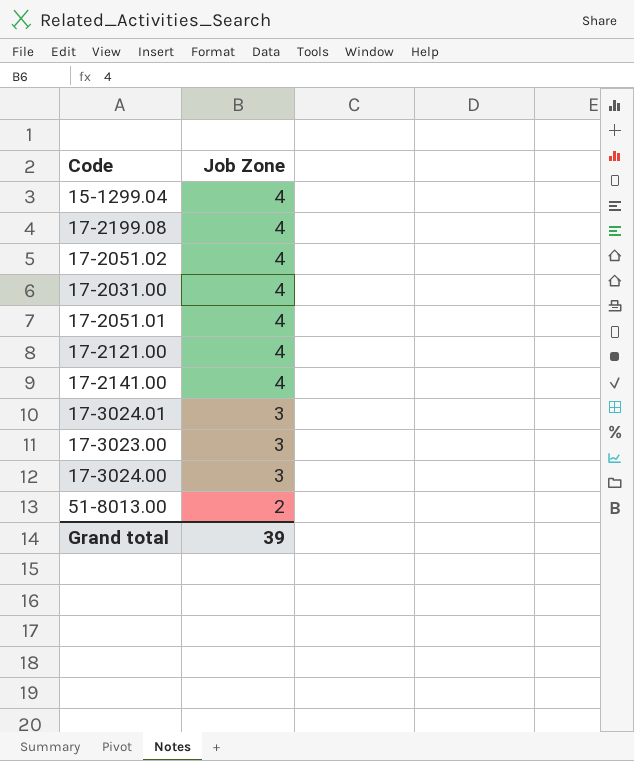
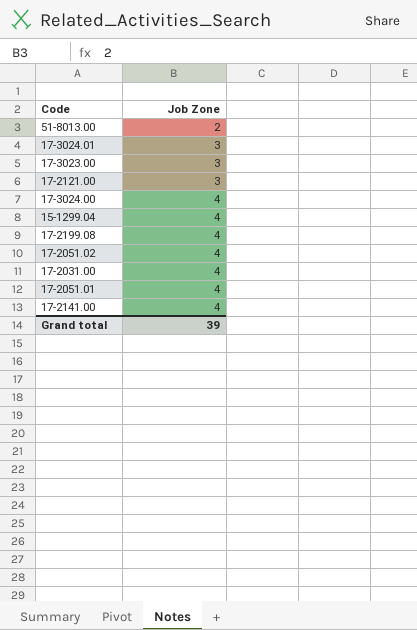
row order: Job Zone descending -> Job Zone ascending
17-2121.00 | Job Zone: 4 -> 3
17-3024.00 | Job Zone: 3 -> 4

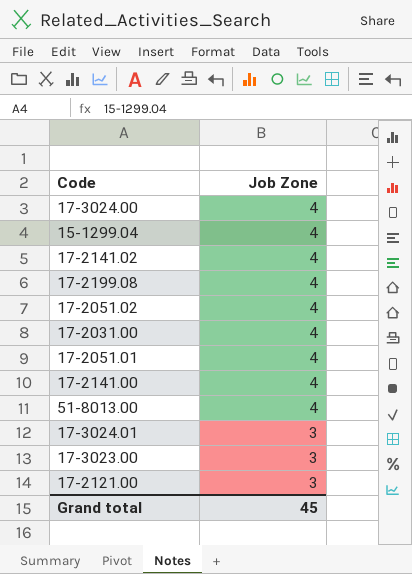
row order: Job Zone ascending -> Job Zone descending
row 17-2141.02: none -> 4
51-8013.00 | Job Zone: 2 -> 4
Grand total | Job Zone: 39 -> 45

